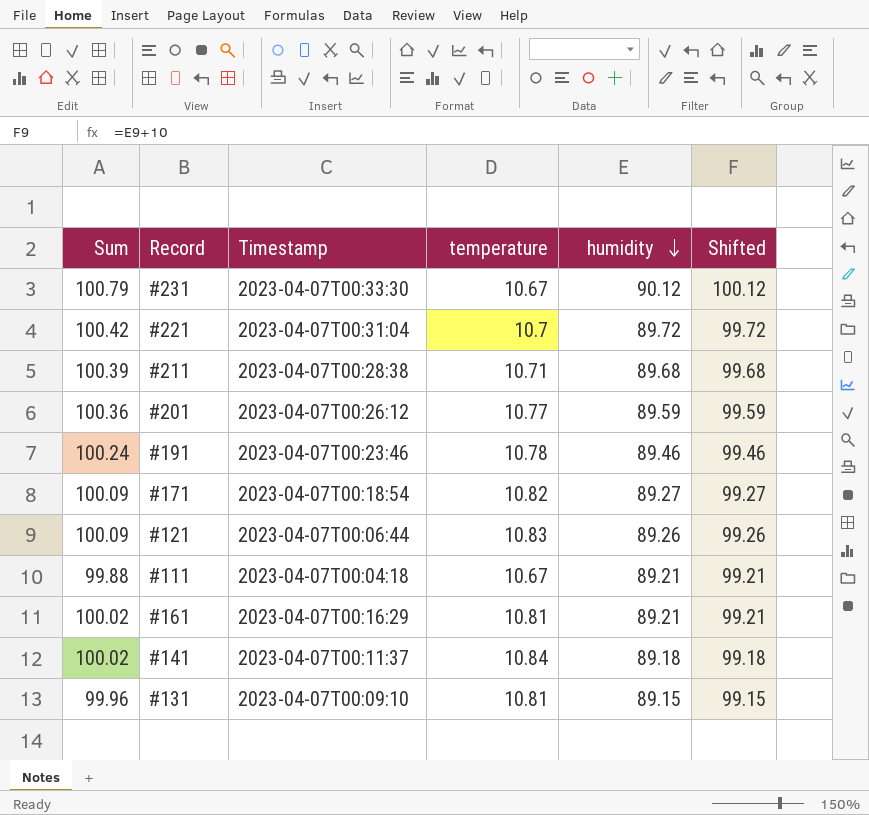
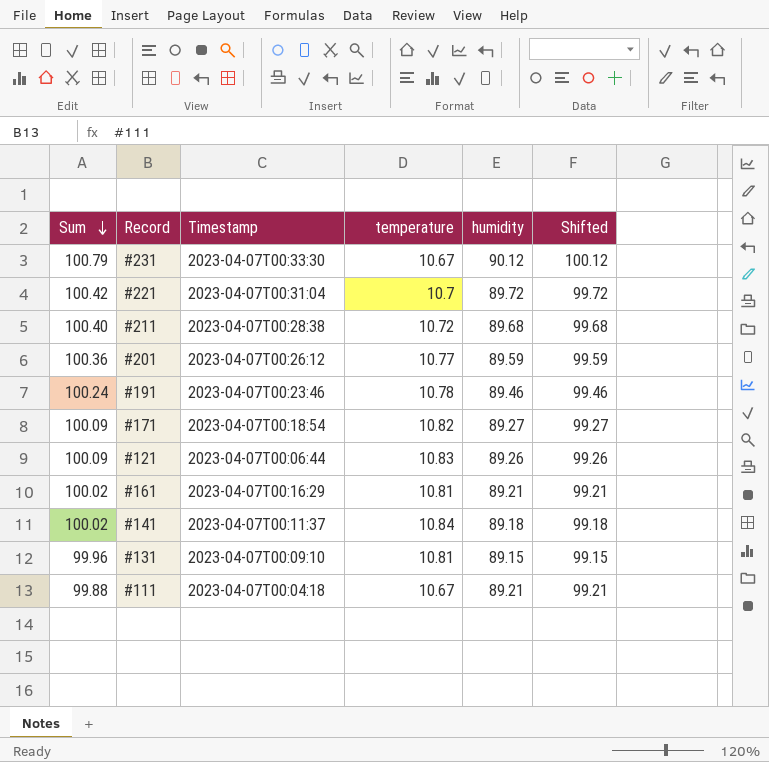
row order: humidity descending -> Sum descending
#211 | Sum: 100.39 -> 100.40
#211 | temperature: 10.71 -> 10.72

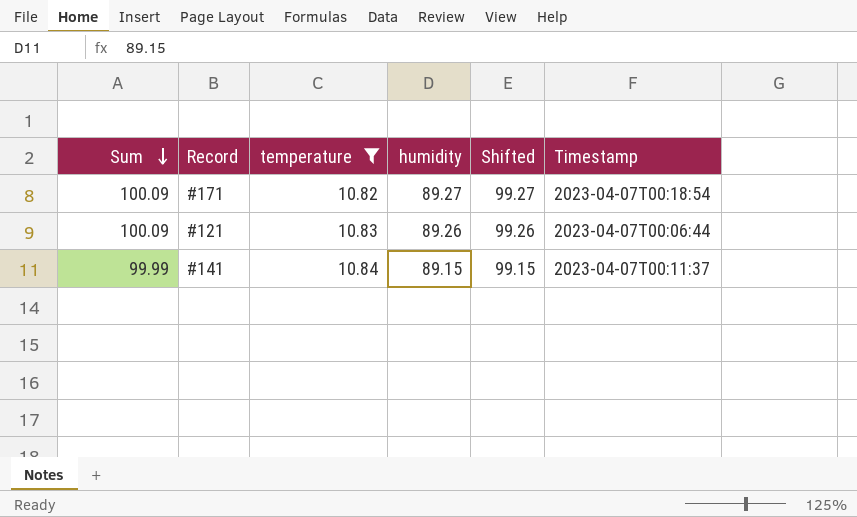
filter: none -> temperature >= 10.82
column Timestamp | position: 3 -> 6
#141 | Sum: 100.02 -> 99.99
#141 | humidity: 89.18 -> 89.15
#141 | Shifted: 99.18 -> 99.15

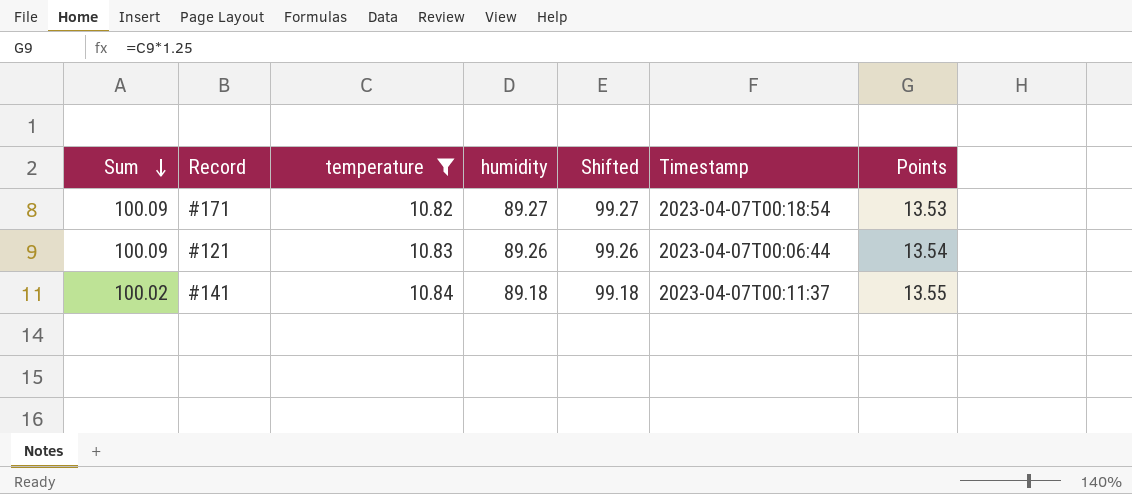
column Points | formula: none -> [temperature] * 1.25
#141 | Sum: 99.99 -> 100.02
#141 | humidity: 89.15 -> 89.18
#141 | Shifted: 99.15 -> 99.18

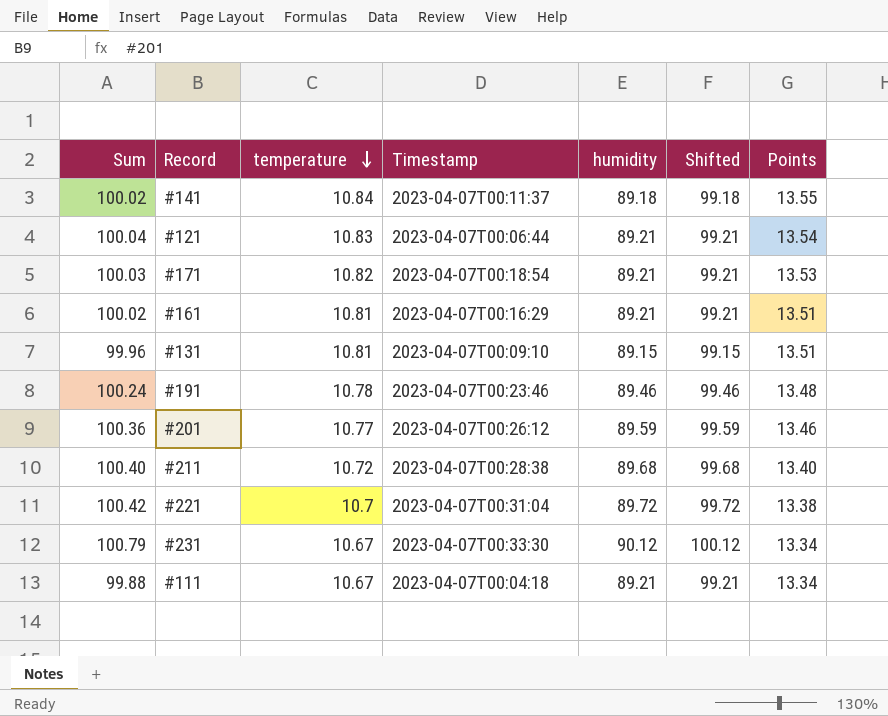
filter: temperature >= 10.82 -> none
row order: Sum descending -> temperature descending
column Timestamp | position: 6 -> 4
#121 | Sum: 100.09 -> 100.04
#121 | humidity: 89.26 -> 89.21
#121 | Shifted: 99.26 -> 99.21
#171 | Sum: 100.09 -> 100.03
#171 | humidity: 89.27 -> 89.21
#171 | Shifted: 99.27 -> 99.21

